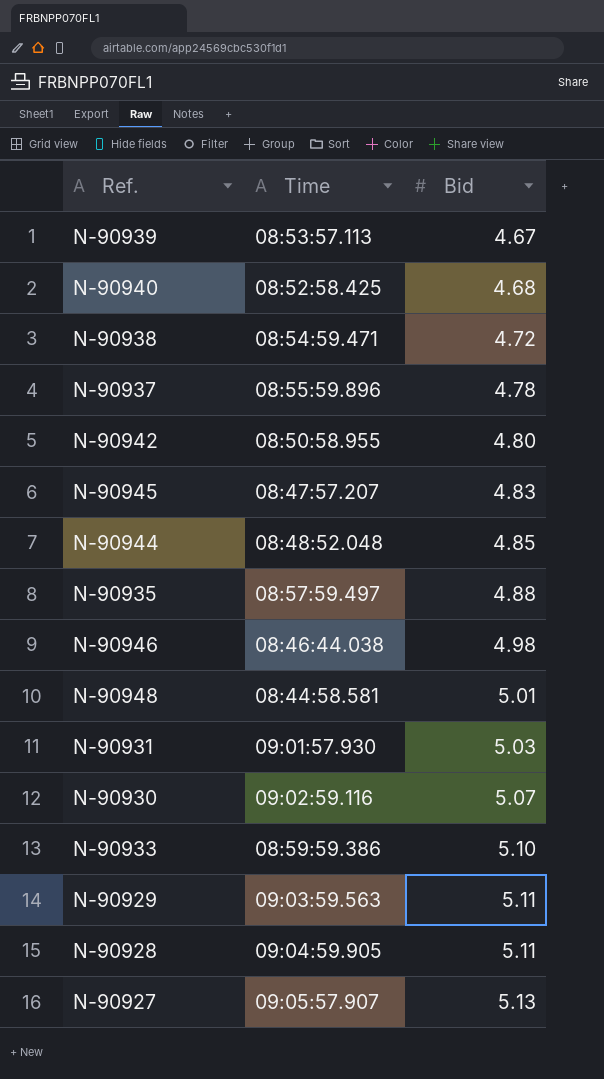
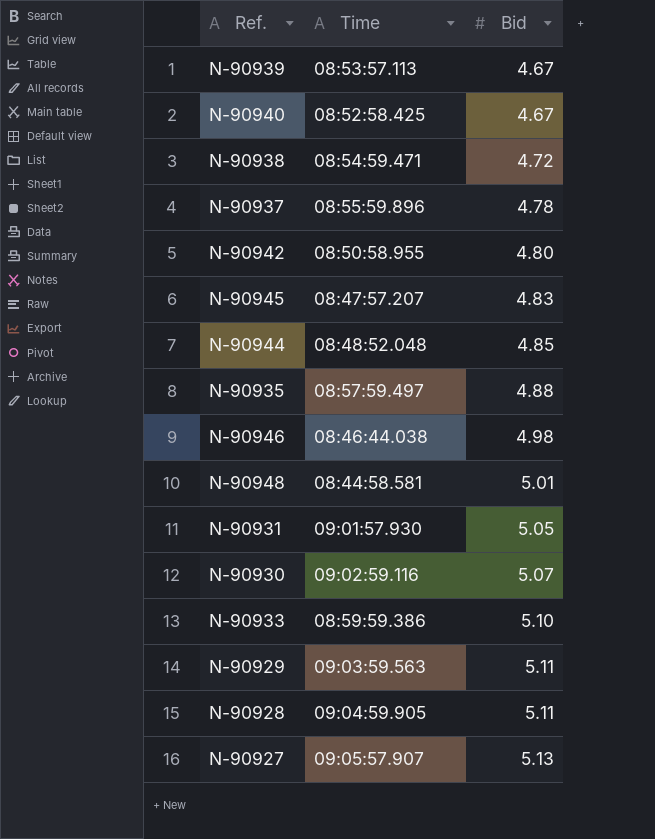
N-90940 | Bid: 4.68 -> 4.67
N-90931 | Bid: 5.03 -> 5.05

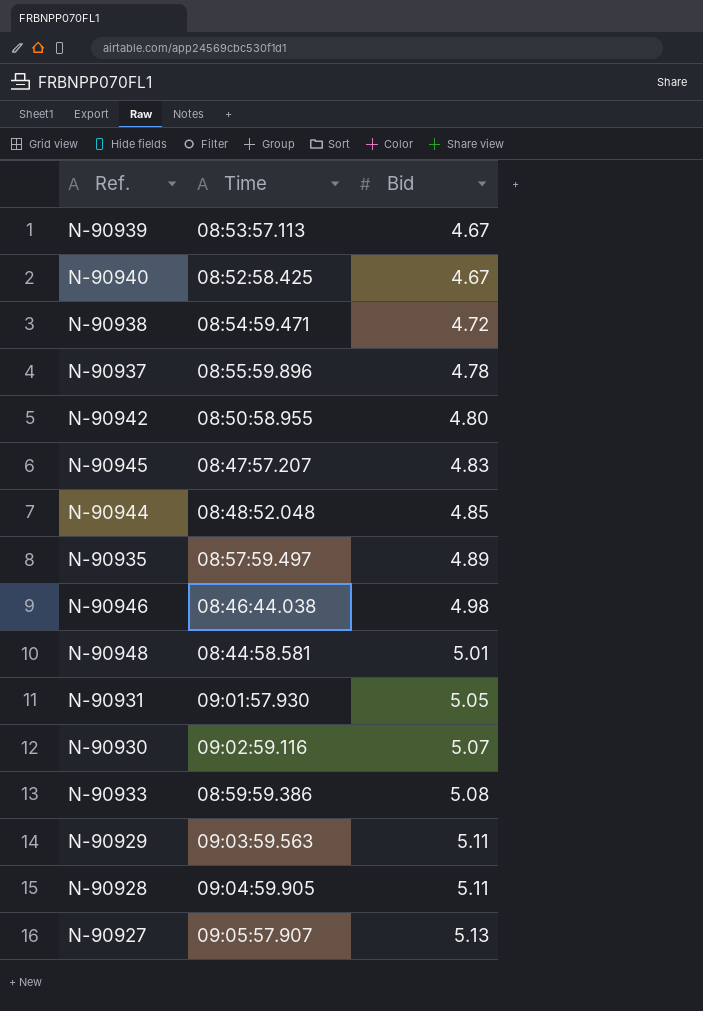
N-90935 | Bid: 4.88 -> 4.89
N-90933 | Bid: 5.10 -> 5.08

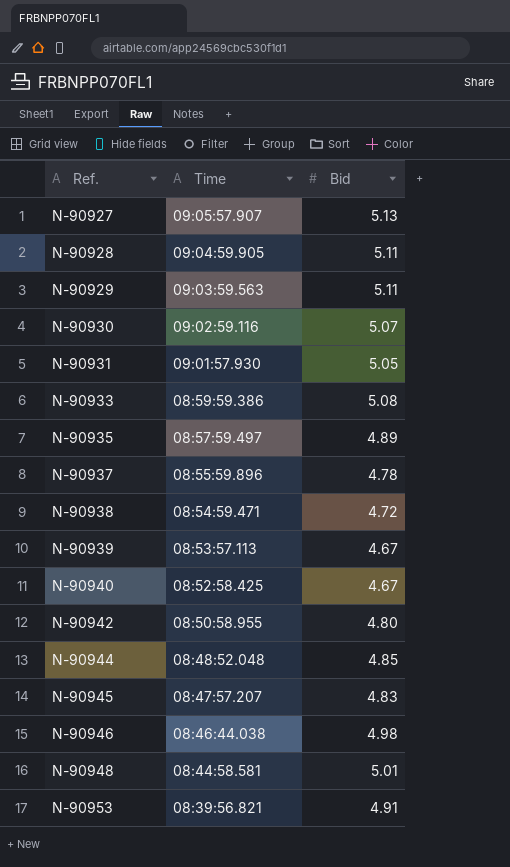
row order: Bid ascending -> Ref. ascending
row N-90953: none -> 08:39:56.821 | 4.91

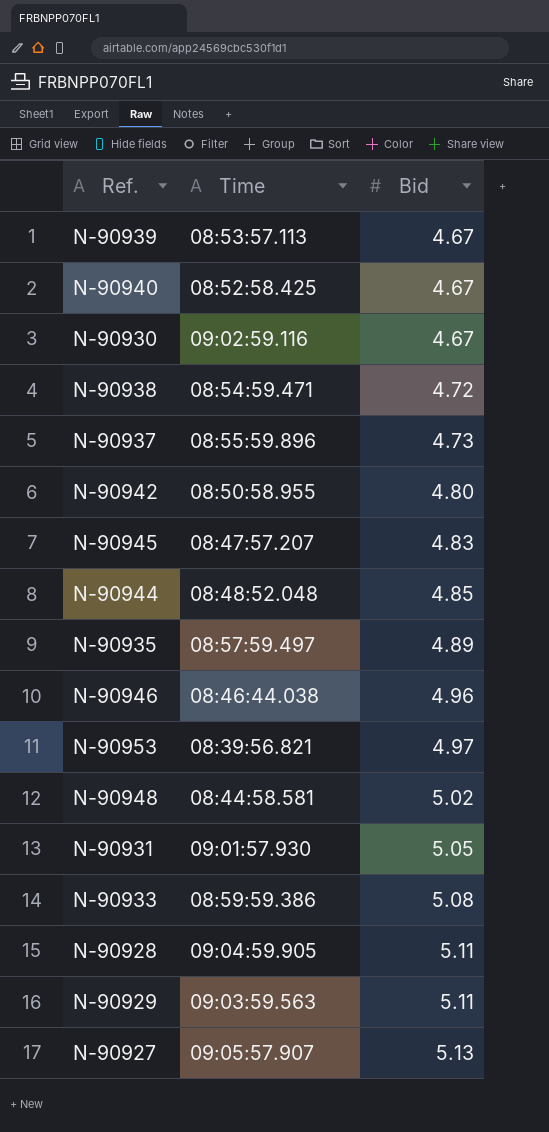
row order: Ref. ascending -> Bid ascending
N-90930 | Bid: 5.07 -> 4.67
N-90937 | Bid: 4.78 -> 4.73
N-90946 | Bid: 4.98 -> 4.96
N-90953 | Bid: 4.91 -> 4.97
N-90948 | Bid: 5.01 -> 5.02

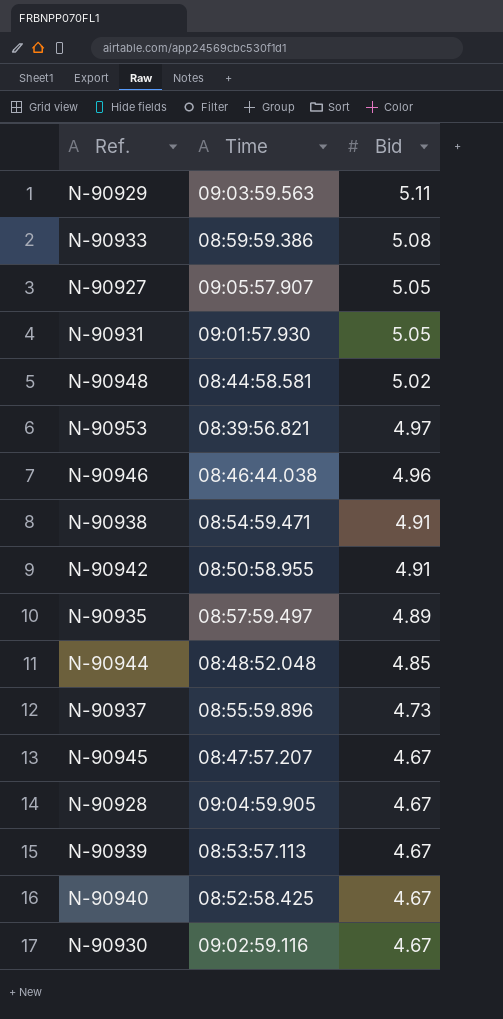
row order: Bid ascending -> Bid descending
N-90927 | Bid: 5.13 -> 5.05
N-90938 | Bid: 4.72 -> 4.91
N-90942 | Bid: 4.80 -> 4.91
N-90945 | Bid: 4.83 -> 4.67
N-90928 | Bid: 5.11 -> 4.67

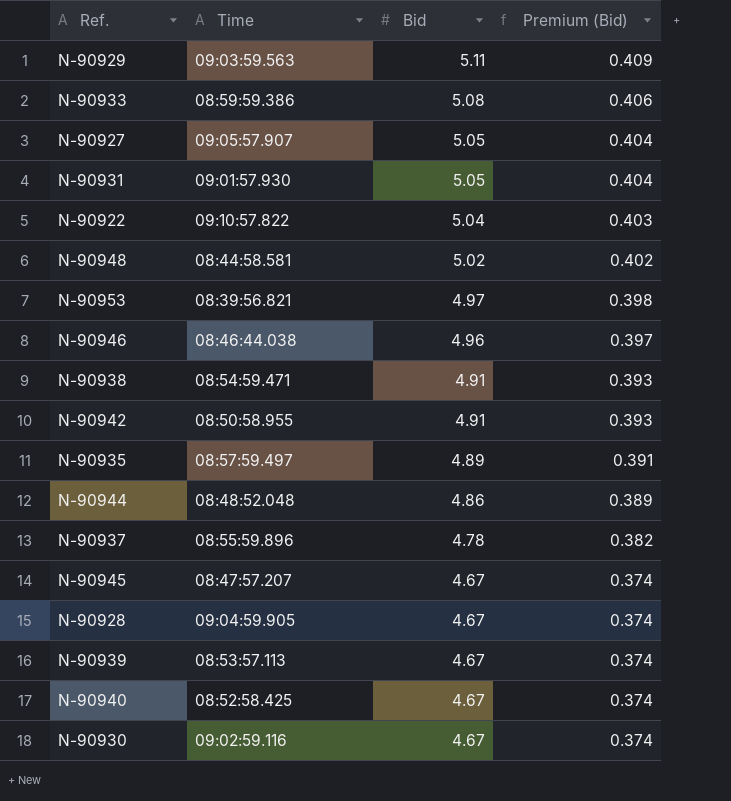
column Premium (Bid) | formula: none -> [Bid] * 0.08
row N-90922: none -> 09:10:57.822 | 5.04 | 0.403
N-90944 | Bid: 4.85 -> 4.86
N-90937 | Bid: 4.73 -> 4.78

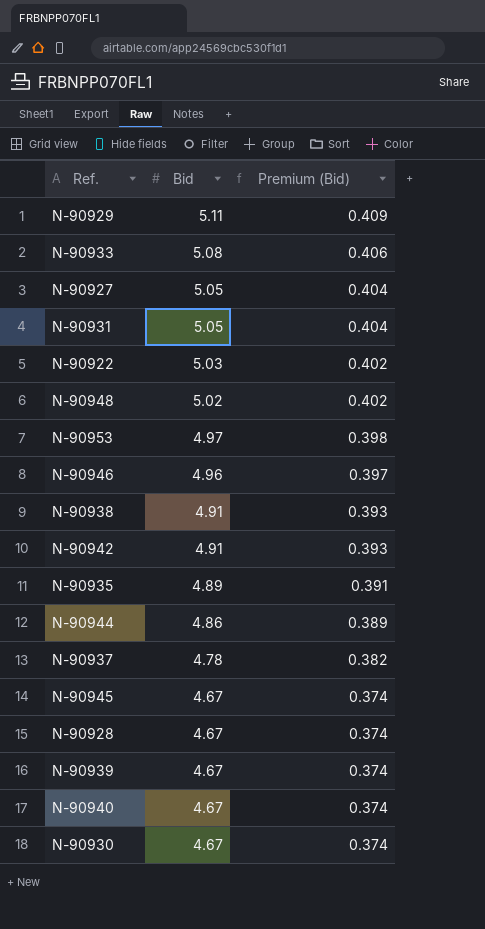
column Time | position: 2 -> none
N-90922 | Bid: 5.04 -> 5.03
N-90922 | Premium (Bid): 0.403 -> 0.402

